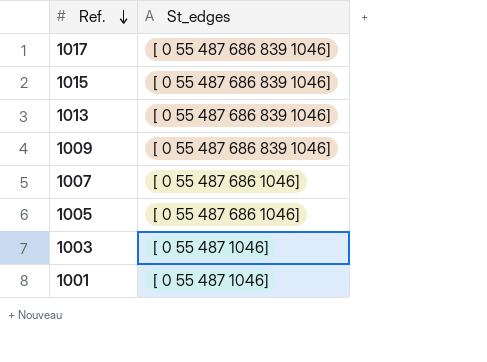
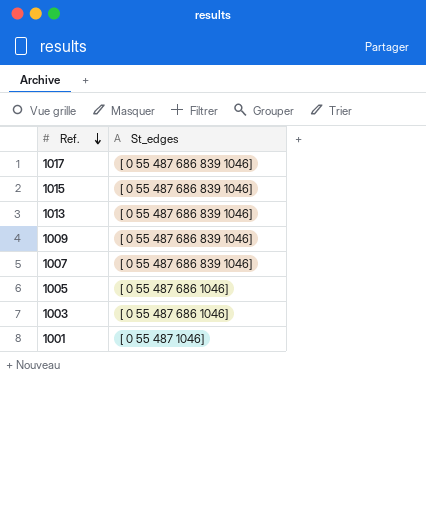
1007 | St_edges: [ 0 55 487 686 1046] -> [ 0 55 487 686 839 1046]
1003 | St_edges: [ 0 55 487 1046] -> [ 0 55 487 686 1046]

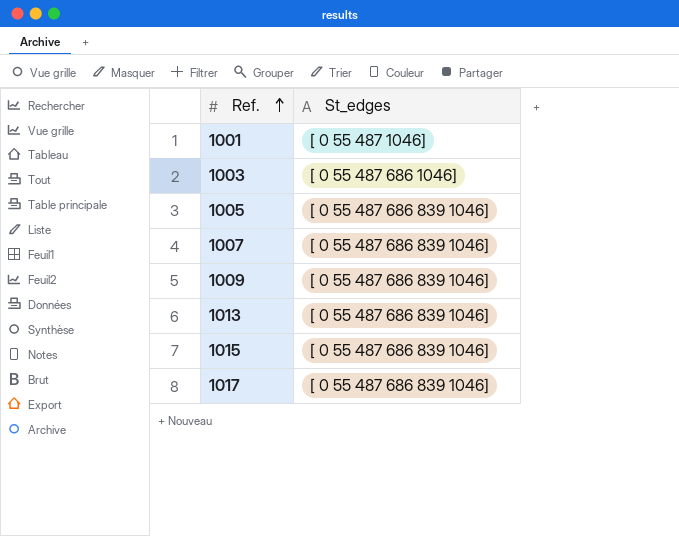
row order: Ref. descending -> Ref. ascending
1005 | St_edges: [ 0 55 487 686 1046] -> [ 0 55 487 686 839 1046]

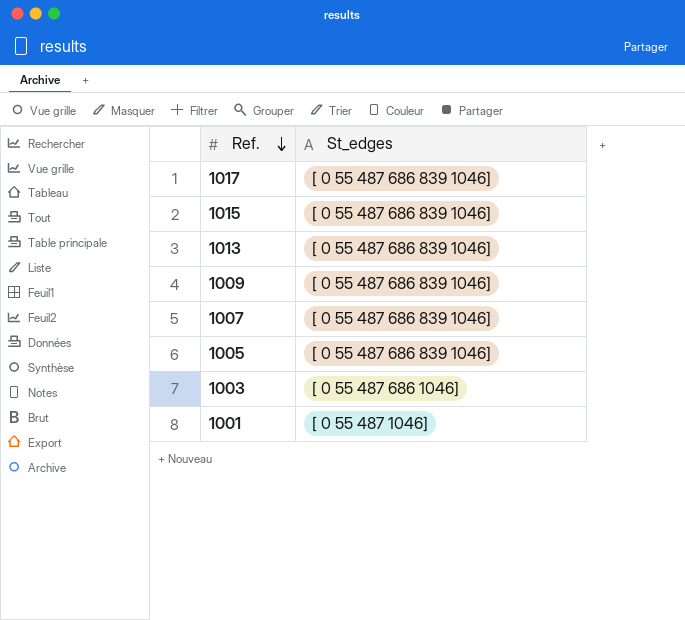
row order: Ref. ascending -> Ref. descending

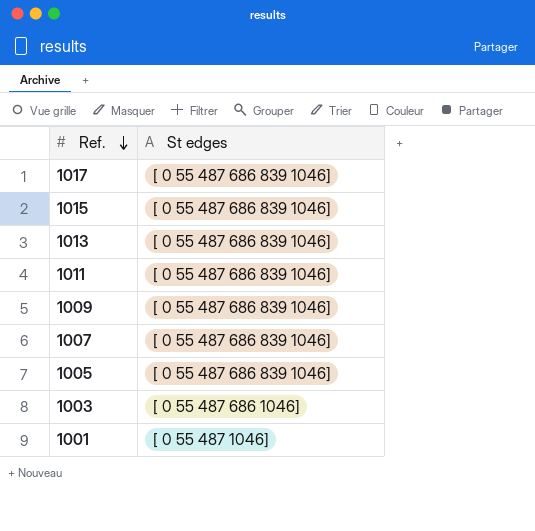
column name: St_edges -> St edges
row 1011: none -> [ 0 55 487 686 839 1046]

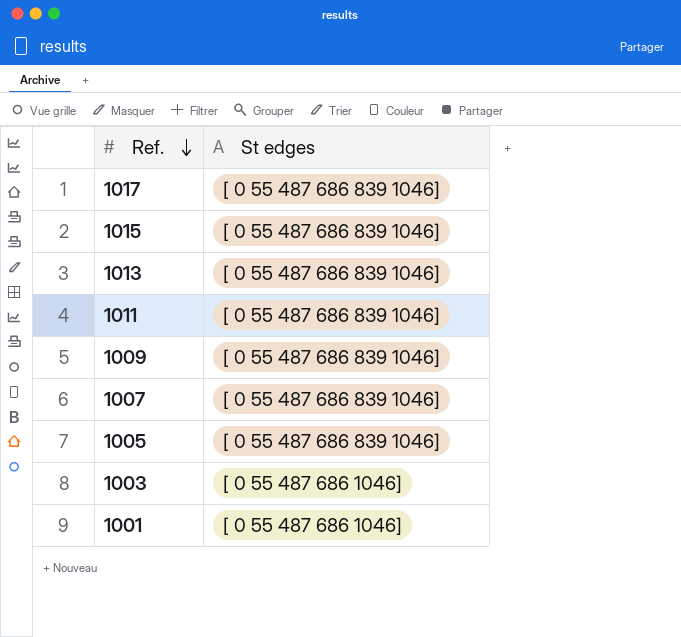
1001 | St edges: [ 0 55 487 1046] -> [ 0 55 487 686 1046]

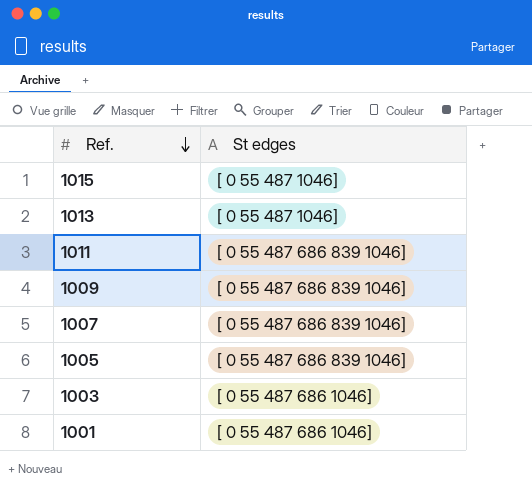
row 1017: [ 0 55 487 686 839 1046] -> none
1015 | St edges: [ 0 55 487 686 839 1046] -> [ 0 55 487 1046]
1013 | St edges: [ 0 55 487 686 839 1046] -> [ 0 55 487 1046]

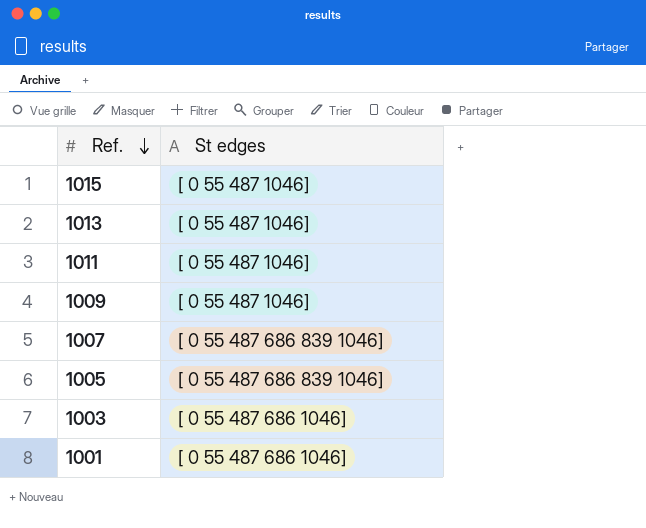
1011 | St edges: [ 0 55 487 686 839 1046] -> [ 0 55 487 1046]
1009 | St edges: [ 0 55 487 686 839 1046] -> [ 0 55 487 1046]

